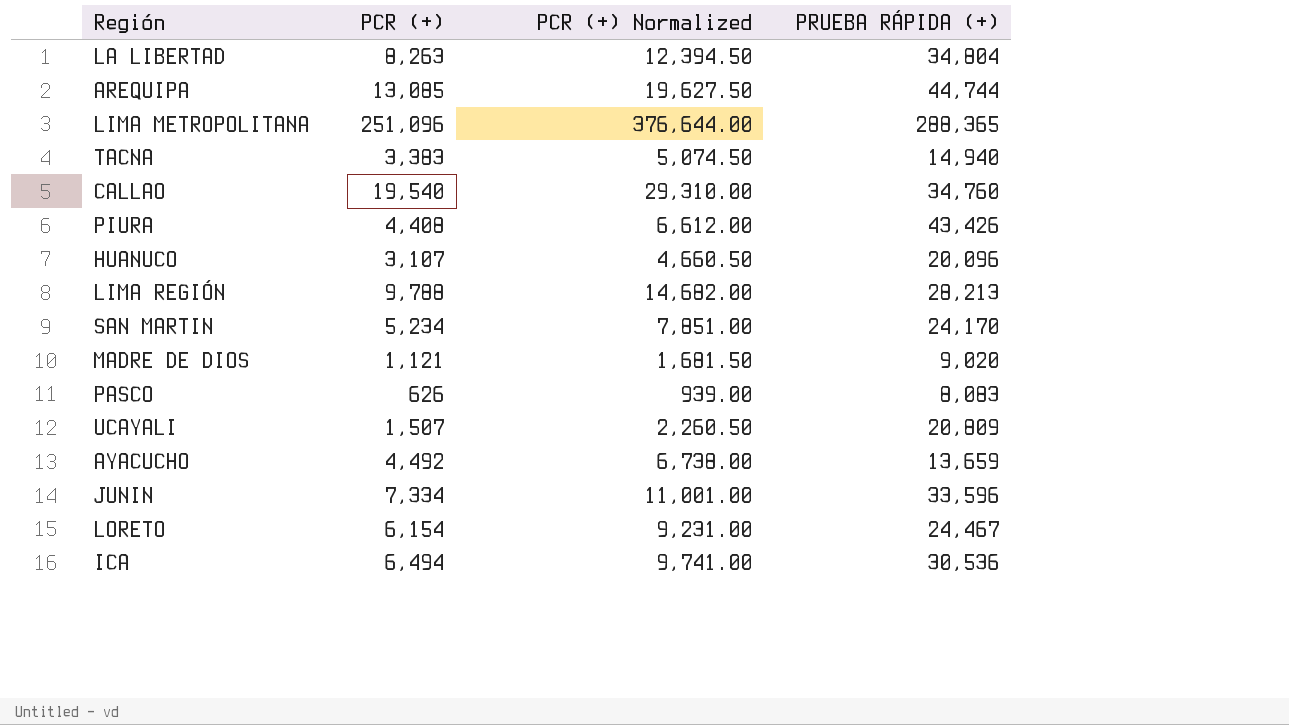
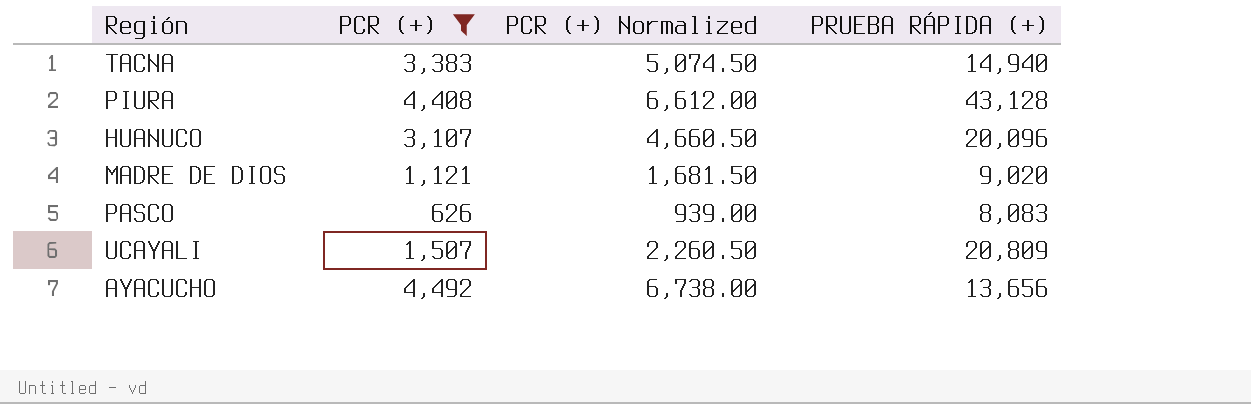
filter: none -> PCR (+) <= 4,492
PIURA | PRUEBA RÁPIDA (+): 43,426 -> 43,128
AYACUCHO | PRUEBA RÁPIDA (+): 13,659 -> 13,656

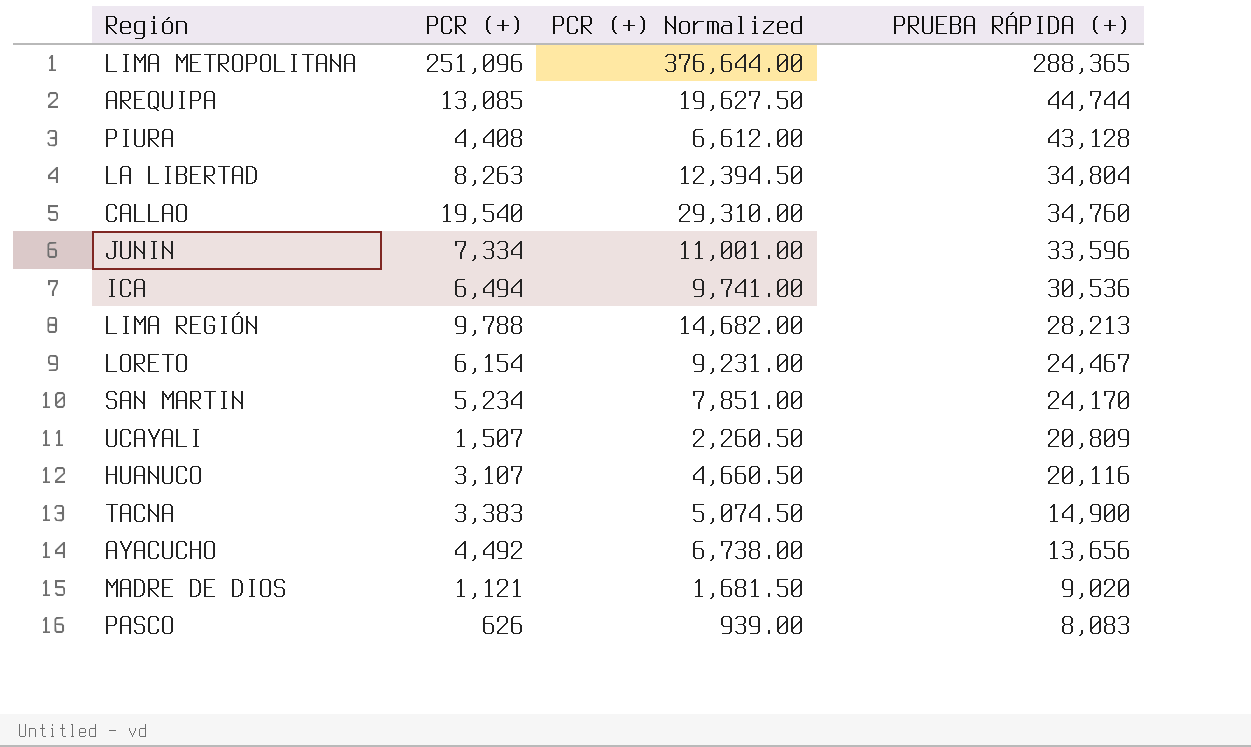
filter: PCR (+) <= 4,492 -> none
row order: none -> PRUEBA RÁPIDA (+) descending
HUANUCO | PRUEBA RÁPIDA (+): 20,096 -> 20,116
TACNA | PRUEBA RÁPIDA (+): 14,940 -> 14,900

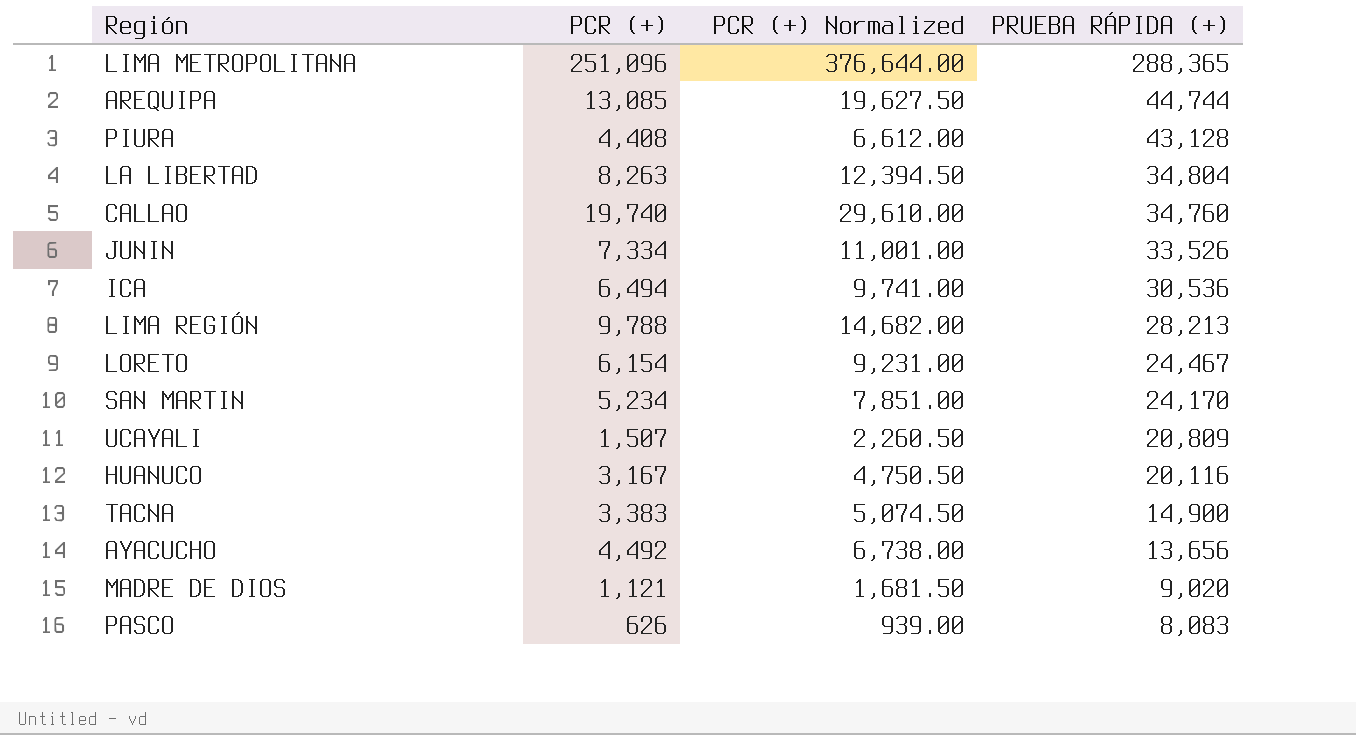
CALLAO | PCR (+): 19,540 -> 19,740
CALLAO | PCR (+) Normalized: 29,310.00 -> 29,610.00
JUNIN | PRUEBA RÁPIDA (+): 33,596 -> 33,526
HUANUCO | PCR (+): 3,107 -> 3,167
HUANUCO | PCR (+) Normalized: 4,660.50 -> 4,750.50

